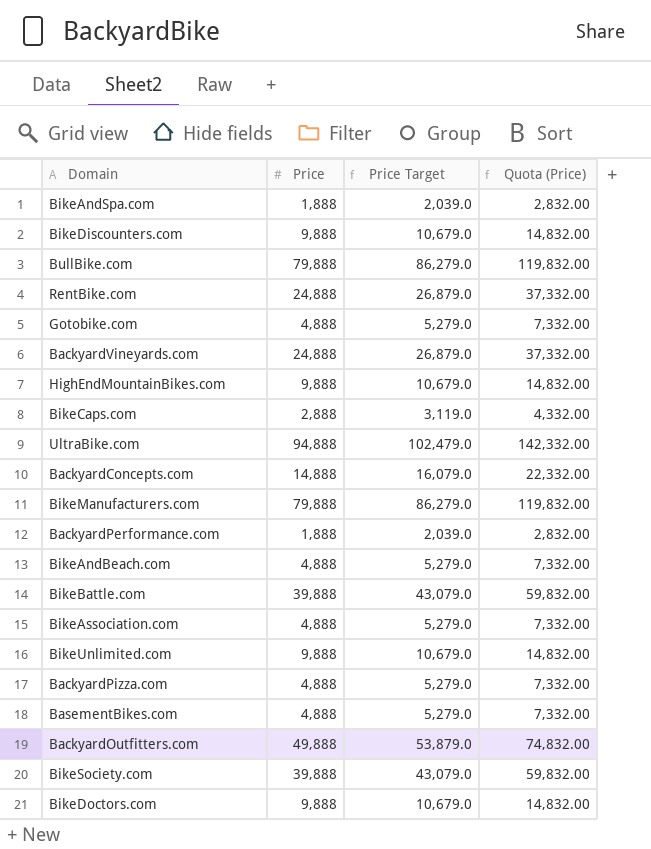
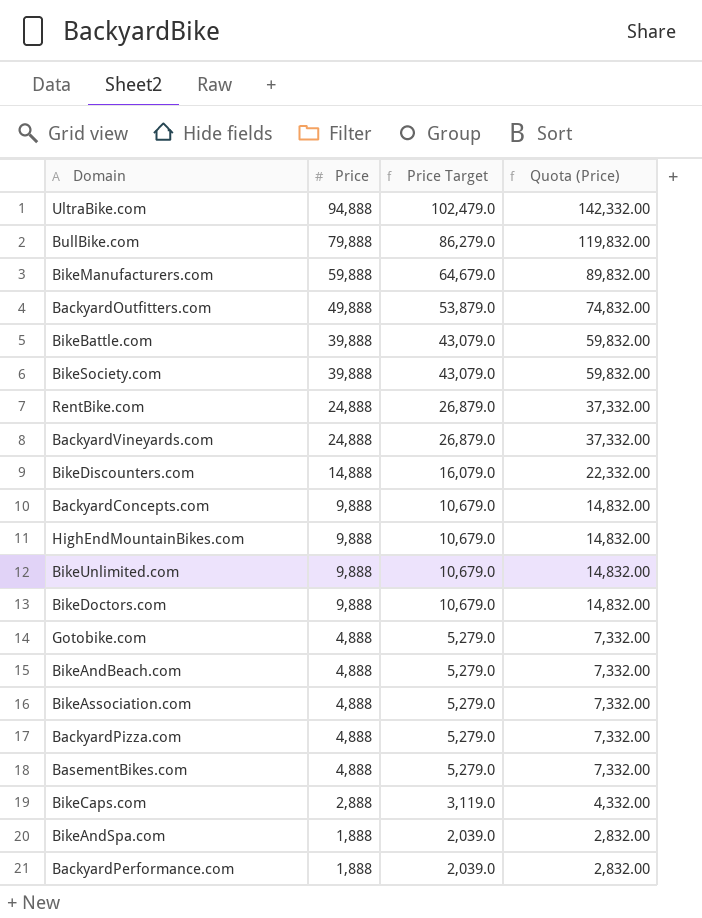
row order: none -> Price descending
BikeManufacturers.com | Price: 79,888 -> 59,888
BikeManufacturers.com | Price Target: 86,279.0 -> 64,679.0
BikeManufacturers.com | Quota (Price): 119,832.00 -> 89,832.00
BikeDiscounters.com | Price: 9,888 -> 14,888
BikeDiscounters.com | Price Target: 10,679.0 -> 16,079.0
BikeDiscounters.com | Quota (Price): 14,832.00 -> 22,332.00
BackyardConcepts.com | Price: 14,888 -> 9,888
BackyardConcepts.com | Price Target: 16,079.0 -> 10,679.0
BackyardConcepts.com | Quota (Price): 22,332.00 -> 14,832.00

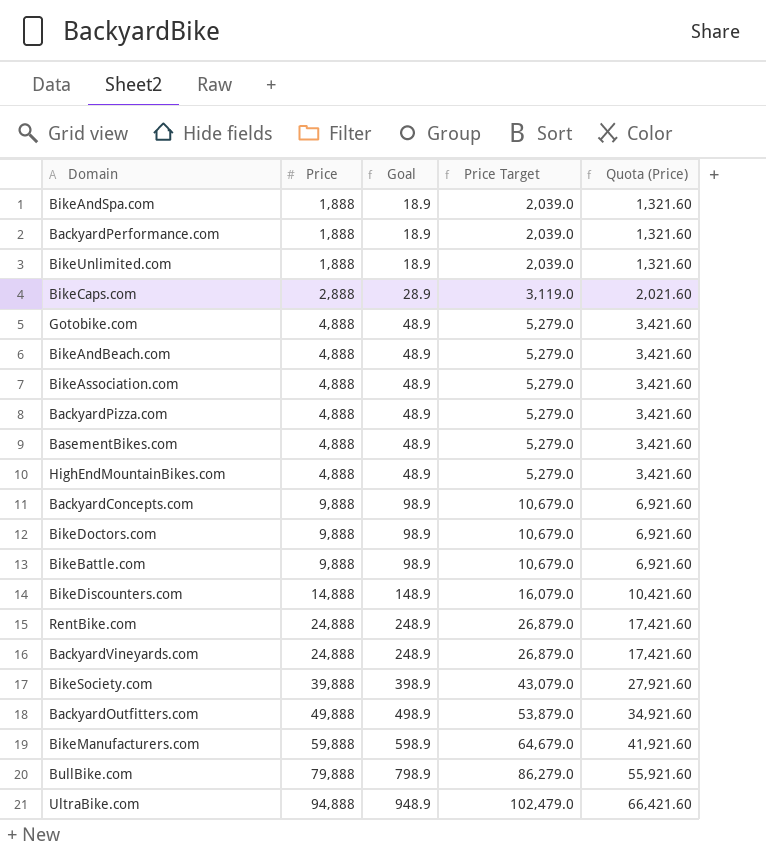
row order: Price descending -> Price ascending
column Goal | formula: none -> [Price] * 0.01
column Quota (Price) | formula: [Price] * 1.5 -> [Price] * 0.7
BikeUnlimited.com | Price: 9,888 -> 1,888
BikeUnlimited.com | Price Target: 10,679.0 -> 2,039.0
HighEndMountainBikes.com | Price: 9,888 -> 4,888
HighEndMountainBikes.com | Price Target: 10,679.0 -> 5,279.0
BikeBattle.com | Price: 39,888 -> 9,888
BikeBattle.com | Price Target: 43,079.0 -> 10,679.0

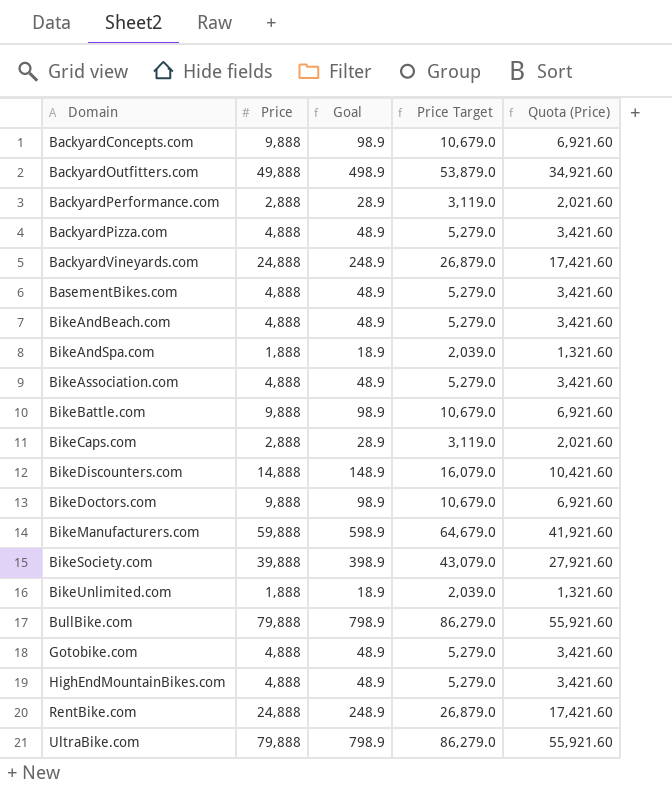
row order: Price ascending -> Domain ascending
BackyardPerformance.com | Price: 1,888 -> 2,888
BackyardPerformance.com | Goal: 18.9 -> 28.9
BackyardPerformance.com | Price Target: 2,039.0 -> 3,119.0
BackyardPerformance.com | Quota (Price): 1,321.60 -> 2,021.60
UltraBike.com | Price: 94,888 -> 79,888
UltraBike.com | Goal: 948.9 -> 798.9
UltraBike.com | Price Target: 102,479.0 -> 86,279.0
UltraBike.com | Quota (Price): 66,421.60 -> 55,921.60

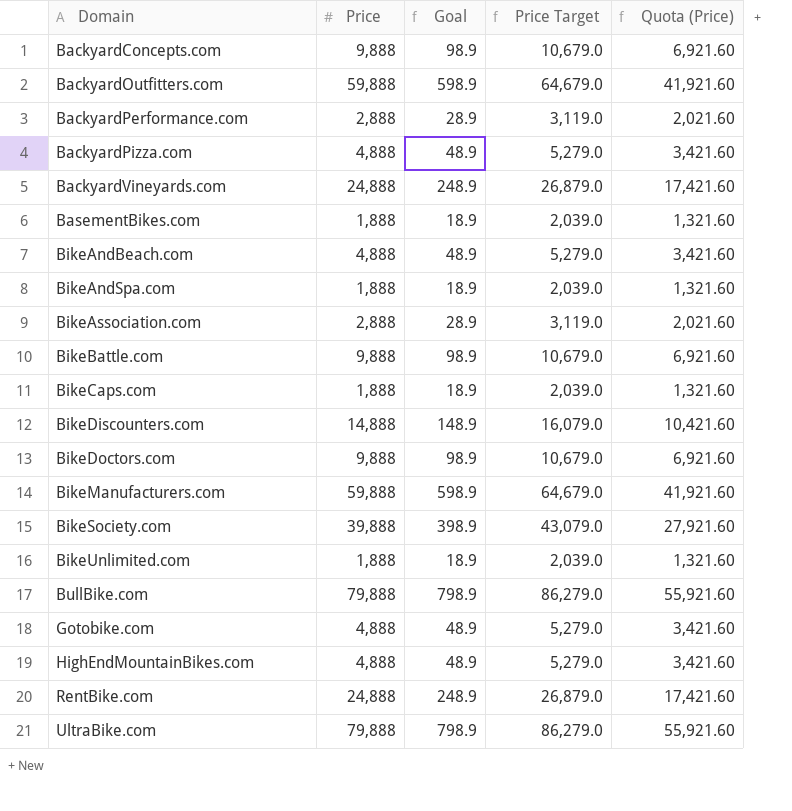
BackyardOutfitters.com | Price: 49,888 -> 59,888
BackyardOutfitters.com | Goal: 498.9 -> 598.9
BackyardOutfitters.com | Price Target: 53,879.0 -> 64,679.0
BackyardOutfitters.com | Quota (Price): 34,921.60 -> 41,921.60
BasementBikes.com | Price: 4,888 -> 1,888
BasementBikes.com | Goal: 48.9 -> 18.9
BasementBikes.com | Price Target: 5,279.0 -> 2,039.0
BasementBikes.com | Quota (Price): 3,421.60 -> 1,321.60
BikeAssociation.com | Price: 4,888 -> 2,888
BikeAssociation.com | Goal: 48.9 -> 28.9
BikeAssociation.com | Price Target: 5,279.0 -> 3,119.0
BikeAssociation.com | Quota (Price): 3,421.60 -> 2,021.60
BikeCaps.com | Price: 2,888 -> 1,888
BikeCaps.com | Goal: 28.9 -> 18.9
BikeCaps.com | Price Target: 3,119.0 -> 2,039.0
BikeCaps.com | Quota (Price): 2,021.60 -> 1,321.60

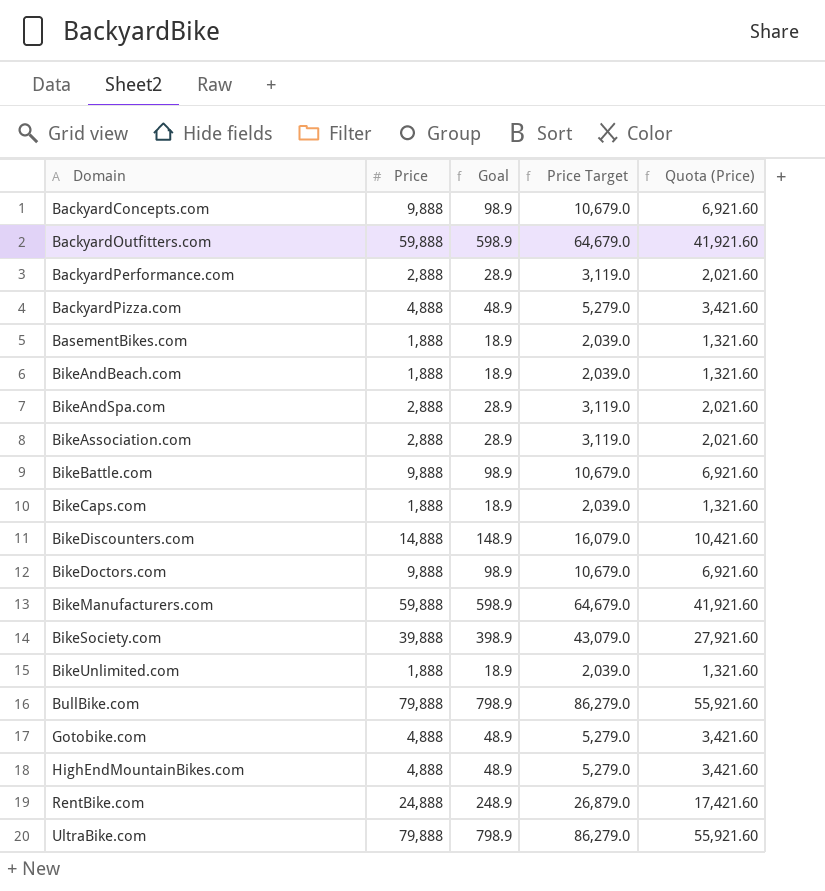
row BackyardVineyards.com: 24,888 | 248.9 | 26,879.0 | 17,421.60 -> none
BikeAndBeach.com | Price: 4,888 -> 1,888
BikeAndBeach.com | Goal: 48.9 -> 18.9
BikeAndBeach.com | Price Target: 5,279.0 -> 2,039.0
BikeAndBeach.com | Quota (Price): 3,421.60 -> 1,321.60
BikeAndSpa.com | Price: 1,888 -> 2,888
BikeAndSpa.com | Goal: 18.9 -> 28.9
BikeAndSpa.com | Price Target: 2,039.0 -> 3,119.0
BikeAndSpa.com | Quota (Price): 1,321.60 -> 2,021.60

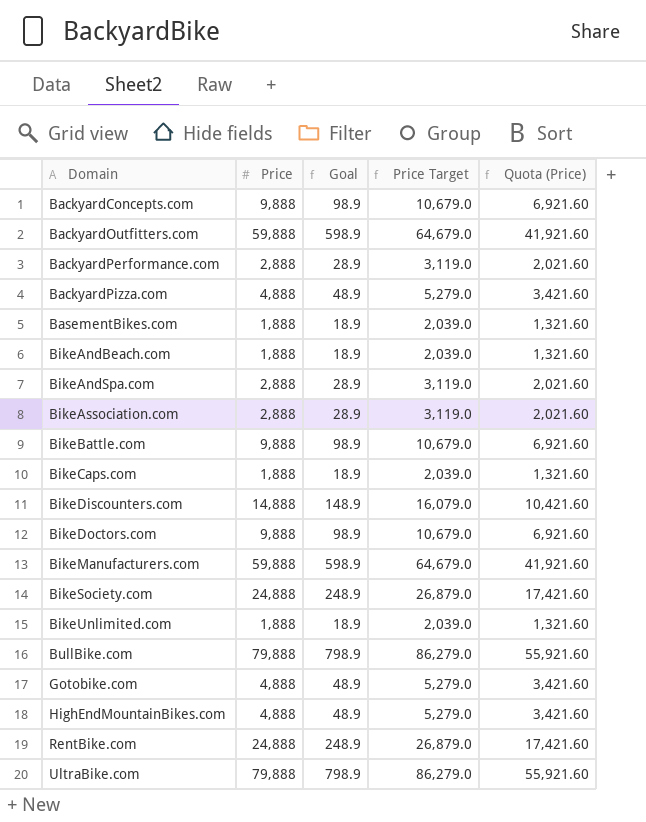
BikeSociety.com | Price: 39,888 -> 24,888
BikeSociety.com | Goal: 398.9 -> 248.9
BikeSociety.com | Price Target: 43,079.0 -> 26,879.0
BikeSociety.com | Quota (Price): 27,921.60 -> 17,421.60

